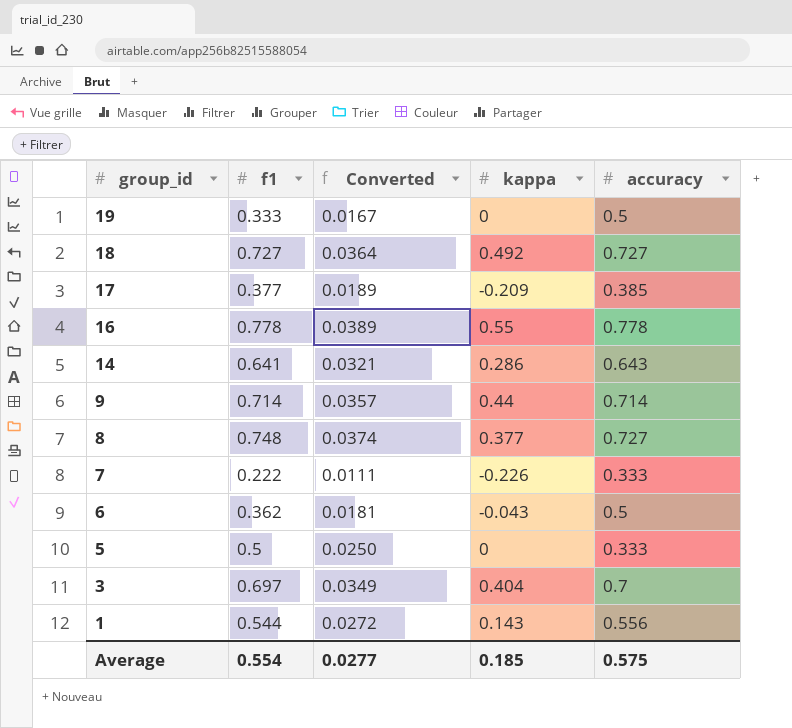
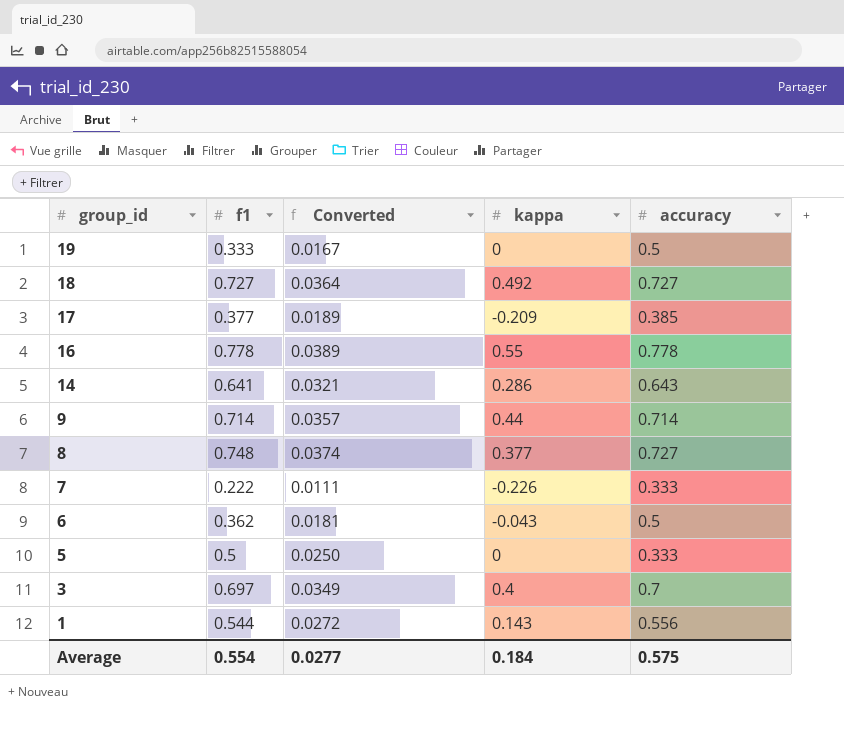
3 | kappa: 0.404 -> 0.4
Average | kappa: 0.185 -> 0.184

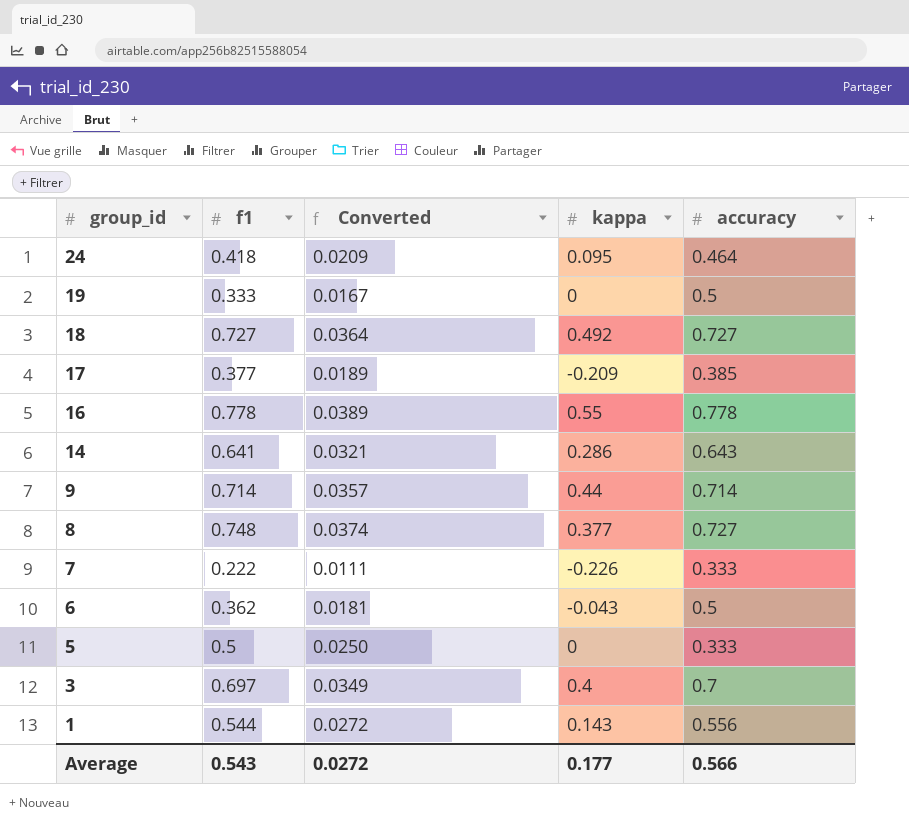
row 24: none -> 0.418 | 0.0209 | 0.095 | 0.464
Average | f1: 0.554 -> 0.543
Average | Converted: 0.0277 -> 0.0272
Average | kappa: 0.184 -> 0.177
Average | accuracy: 0.575 -> 0.566

